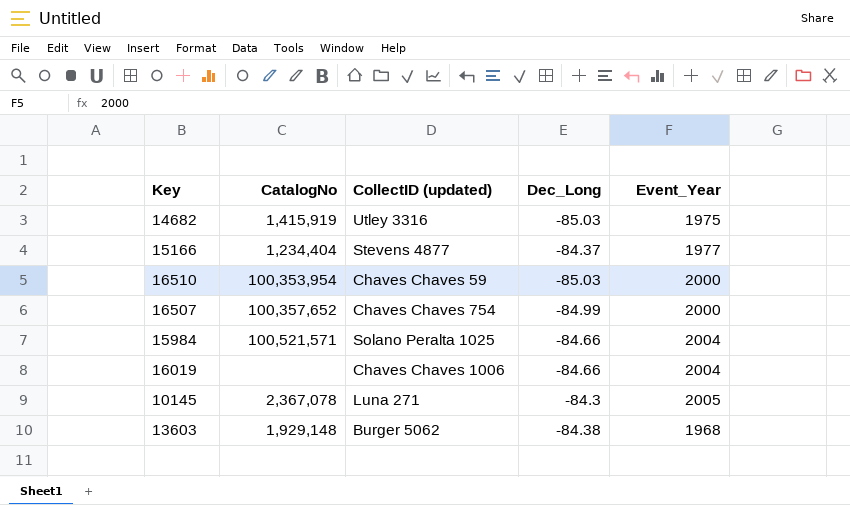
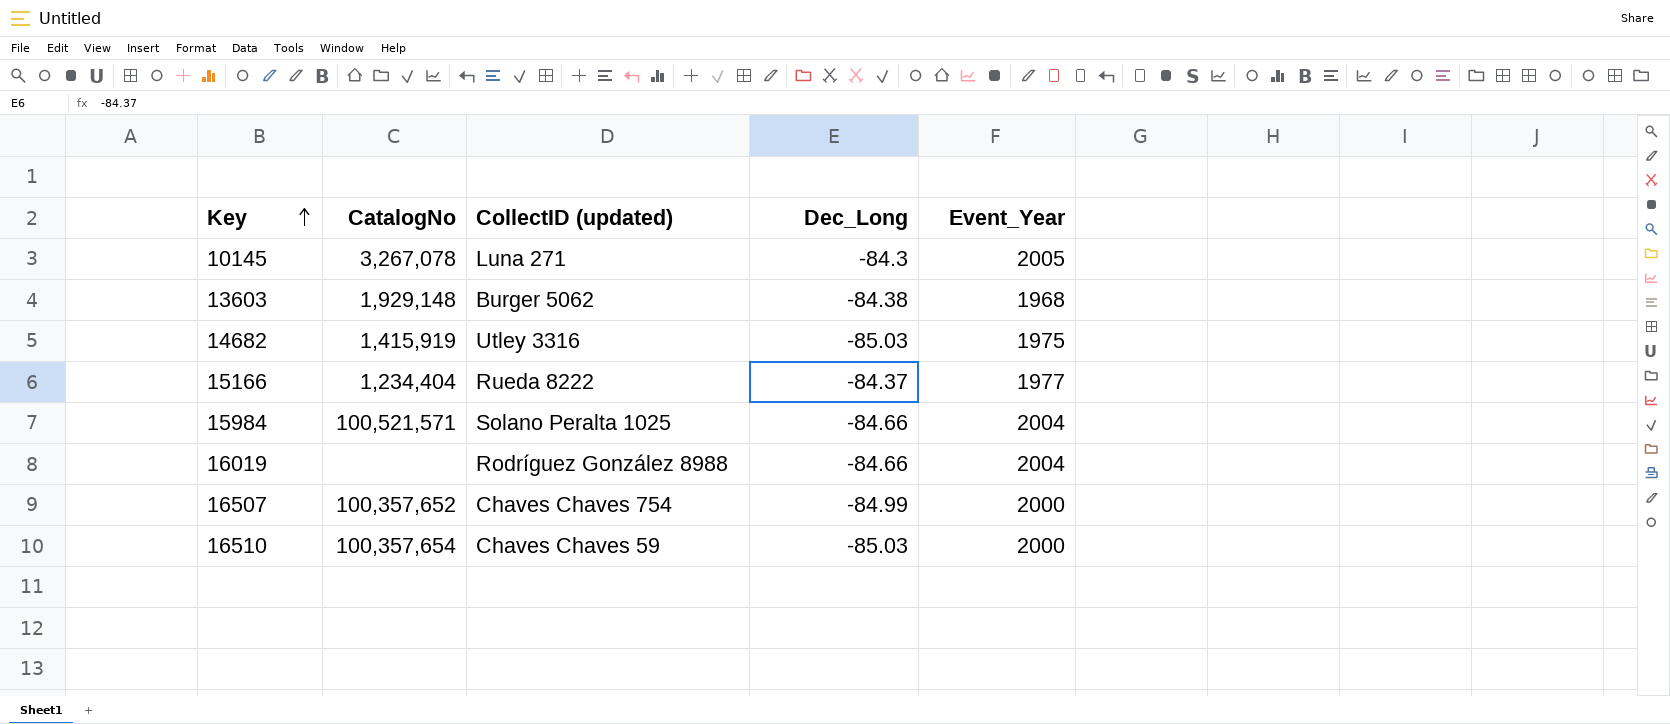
row order: none -> Key ascending
10145 | CatalogNo: 2,367,078 -> 3,267,078
15166 | CollectID (updated): Stevens 4877 -> Rueda 8222
16019 | CollectID (updated): Chaves Chaves 1006 -> Rodríguez González 8988
16510 | CatalogNo: 100,353,954 -> 100,357,654

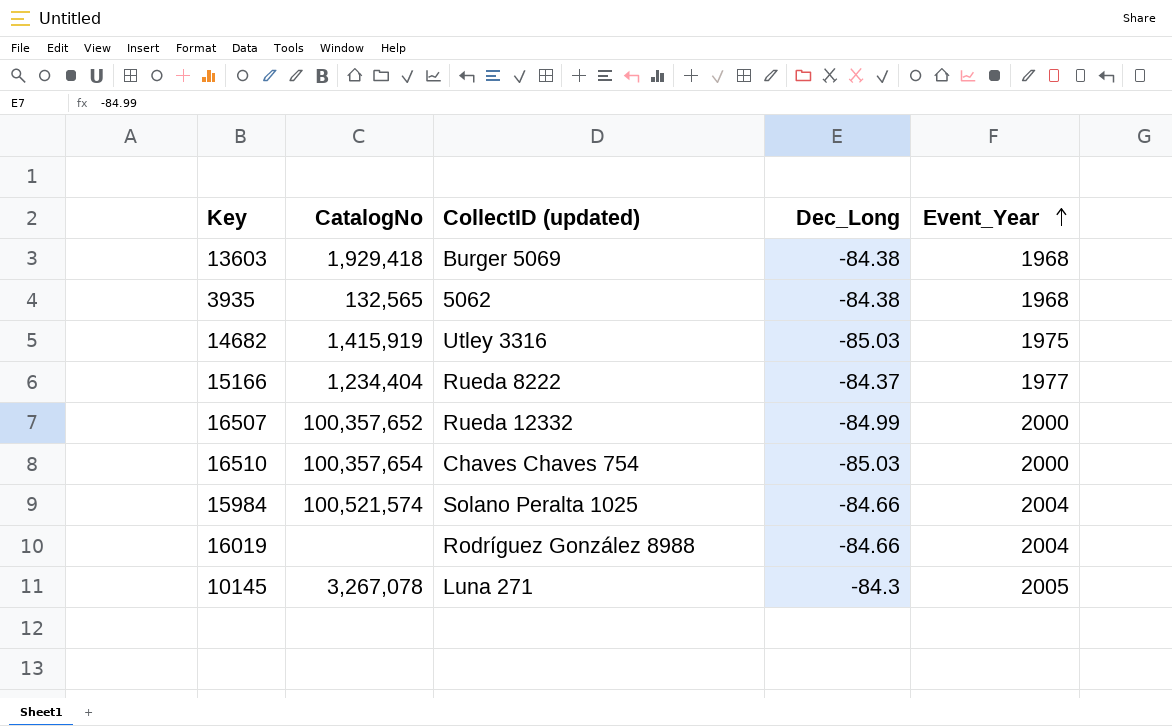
row order: Key ascending -> Event_Year ascending
13603 | CatalogNo: 1,929,148 -> 1,929,418
13603 | CollectID (updated): Burger 5062 -> Burger 5069
row 3935: none -> 132,565 | 5062 | -84.38 | 1968
16507 | CollectID (updated): Chaves Chaves 754 -> Rueda 12332
16510 | CollectID (updated): Chaves Chaves 59 -> Chaves Chaves 754
15984 | CatalogNo: 100,521,571 -> 100,521,574

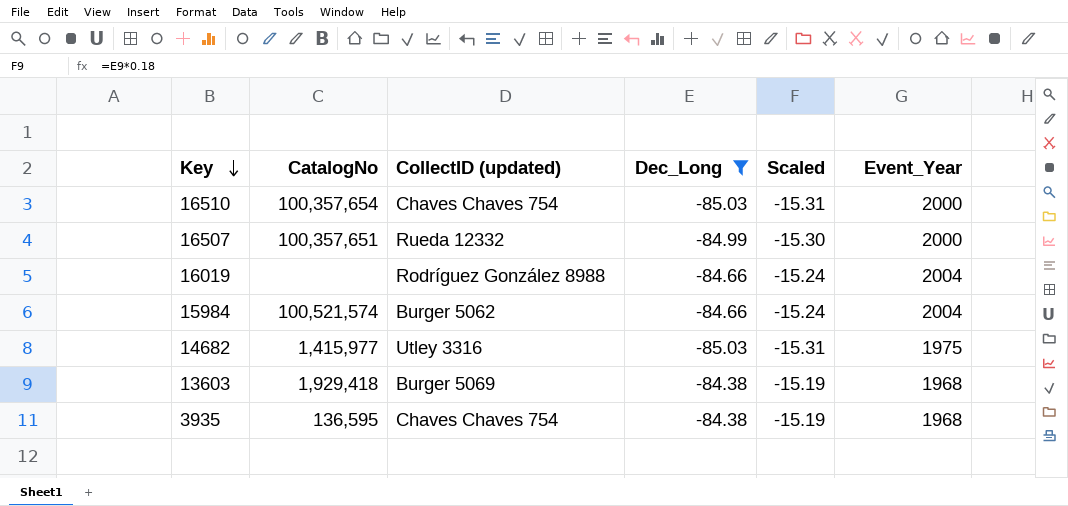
filter: none -> Dec_Long <= -84.38
row order: Event_Year ascending -> Key descending
column Scaled | formula: none -> [Dec_Long] * 0.18
16507 | CatalogNo: 100,357,652 -> 100,357,651
15984 | CollectID (updated): Solano Peralta 1025 -> Burger 5062
14682 | CatalogNo: 1,415,919 -> 1,415,977
3935 | CatalogNo: 132,565 -> 136,595
3935 | CollectID (updated): 5062 -> Chaves Chaves 754

